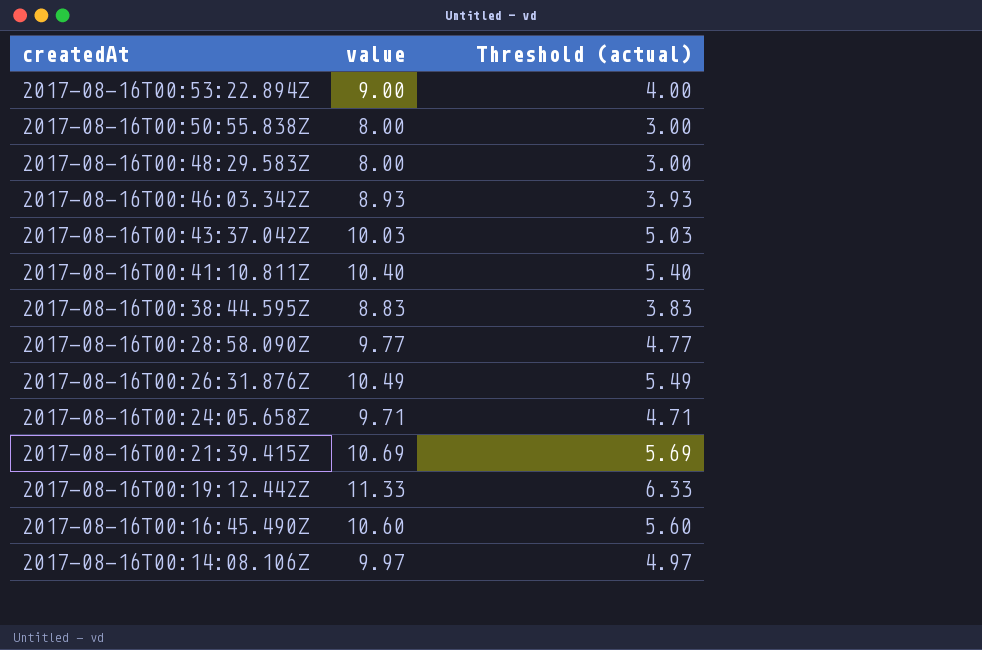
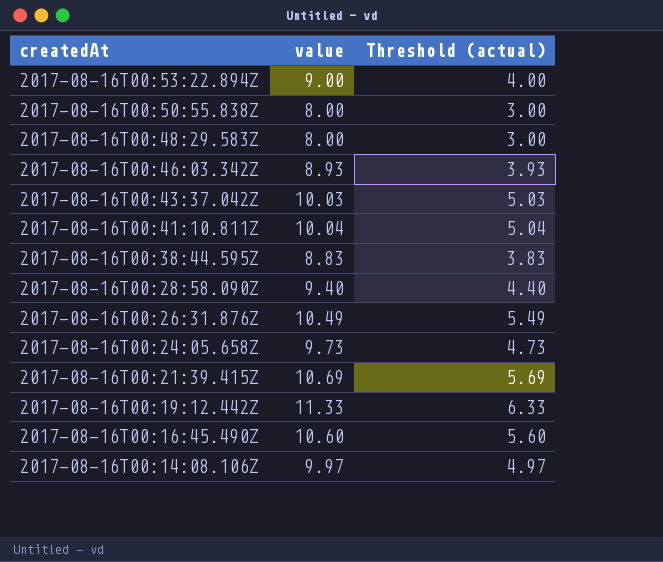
2017-08-16T00:41:10.811Z | value: 10.40 -> 10.04
2017-08-16T00:41:10.811Z | Threshold (actual): 5.40 -> 5.04
2017-08-16T00:28:58.090Z | value: 9.77 -> 9.40
2017-08-16T00:28:58.090Z | Threshold (actual): 4.77 -> 4.40
2017-08-16T00:24:05.658Z | value: 9.71 -> 9.73
2017-08-16T00:24:05.658Z | Threshold (actual): 4.71 -> 4.73

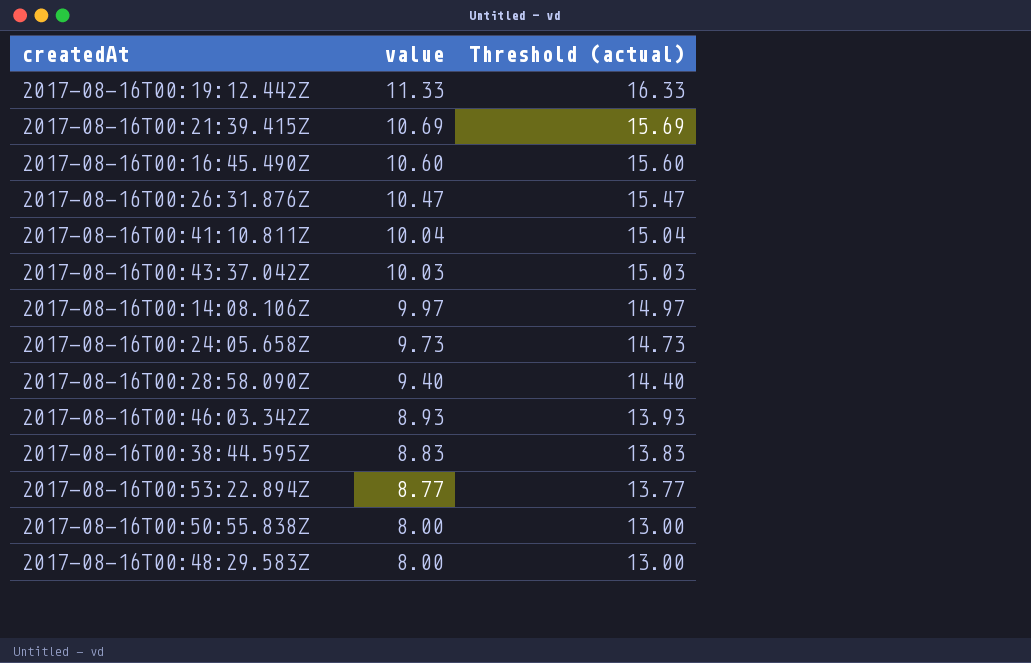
row order: createdAt descending -> value descending
column Threshold (actual) | formula: [value] - 5 -> [value] + 5
2017-08-16T00:26:31.876Z | value: 10.49 -> 10.47
2017-08-16T00:53:22.894Z | value: 9.00 -> 8.77

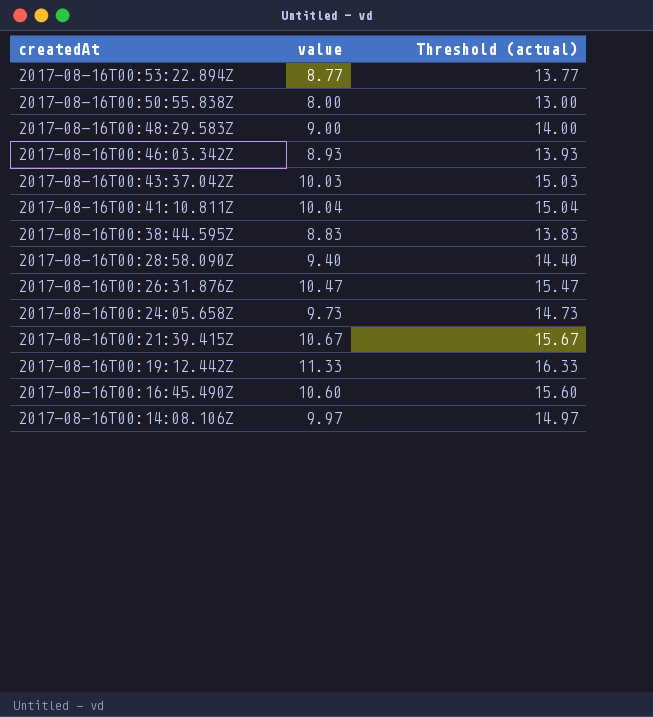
row order: value descending -> createdAt descending
2017-08-16T00:48:29.583Z | value: 8.00 -> 9.00
2017-08-16T00:48:29.583Z | Threshold (actual): 13.00 -> 14.00
2017-08-16T00:21:39.415Z | value: 10.69 -> 10.67
2017-08-16T00:21:39.415Z | Threshold (actual): 15.69 -> 15.67

